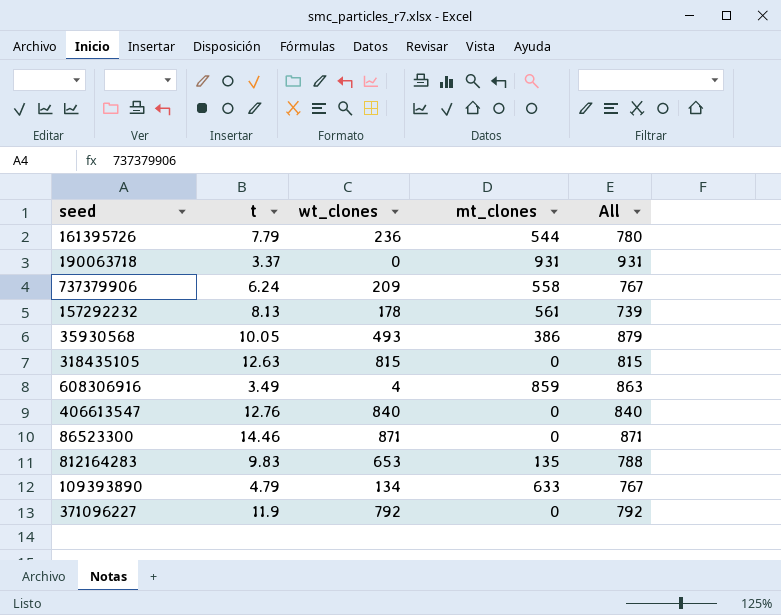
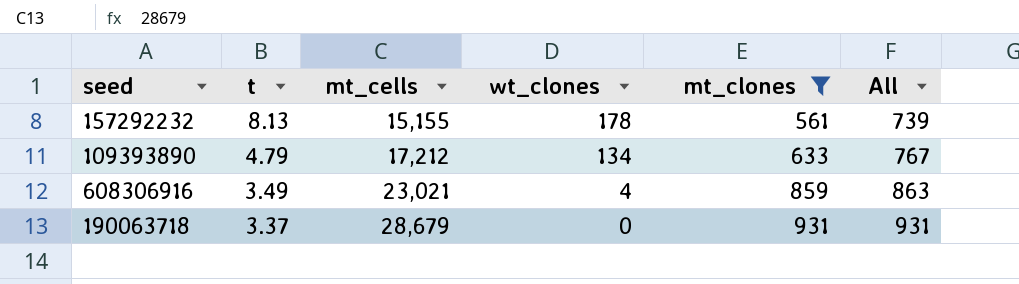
filter: none -> mt_clones >= 561
row order: none -> t descending
column mt_cells | position: none -> 3

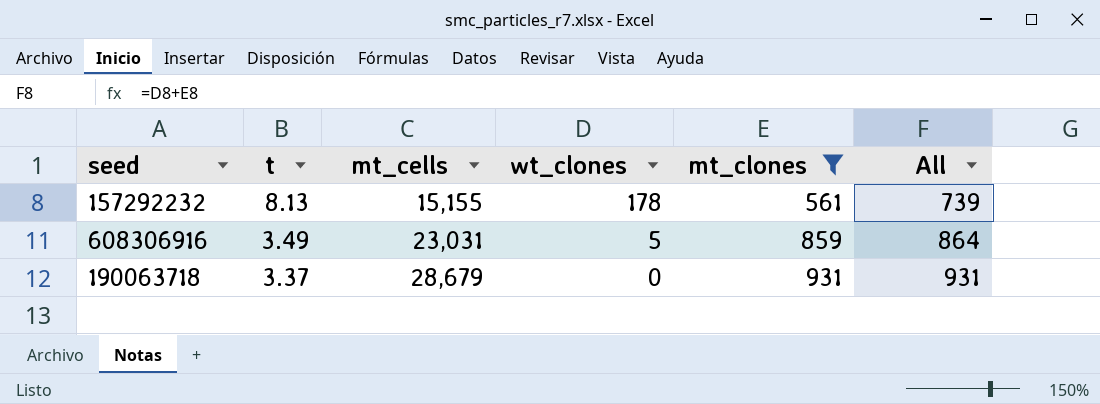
row 109393890: 4.79 | 17,212 | 134 | 633 | 767 -> none
608306916 | mt_cells: 23,021 -> 23,031
608306916 | wt_clones: 4 -> 5
608306916 | All: 863 -> 864

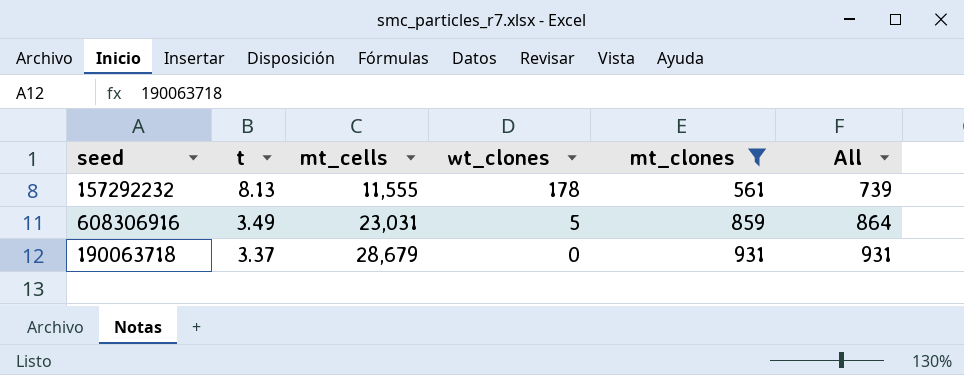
157292232 | mt_cells: 15,155 -> 11,555

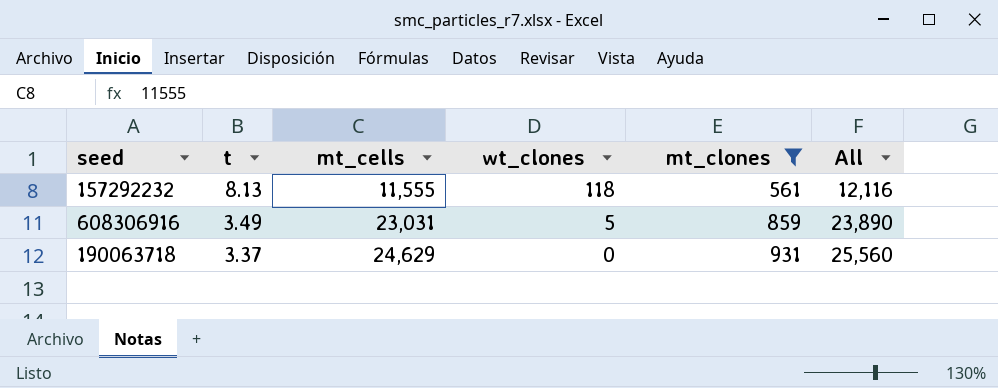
column All | formula: [wt_clones] + [mt_clones] -> [mt_cells] + [mt_clones]
157292232 | wt_clones: 178 -> 118
190063718 | mt_cells: 28,679 -> 24,629

